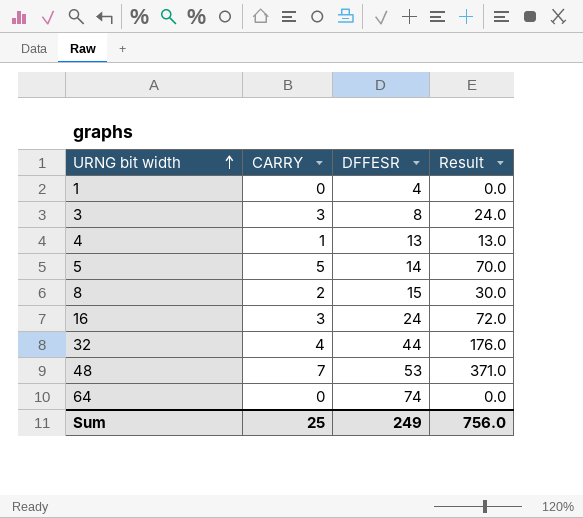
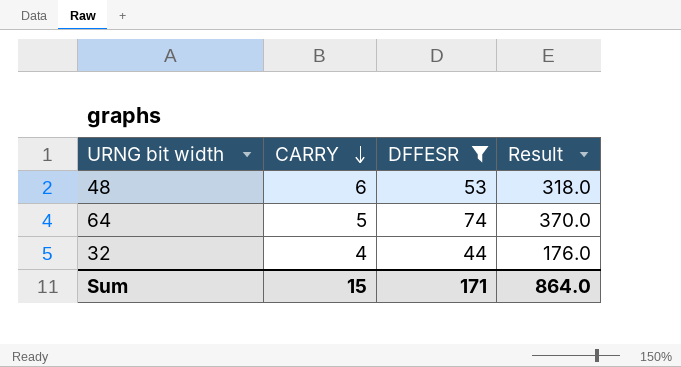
filter: none -> DFFESR >= 44
row order: URNG bit width ascending -> CARRY descending
48 | CARRY: 7 -> 6
48 | Result: 371.0 -> 318.0
64 | CARRY: 0 -> 5
64 | Result: 0.0 -> 370.0
Sum | CARRY: 25 -> 15
Sum | DFFESR: 249 -> 171
Sum | Result: 756.0 -> 864.0

